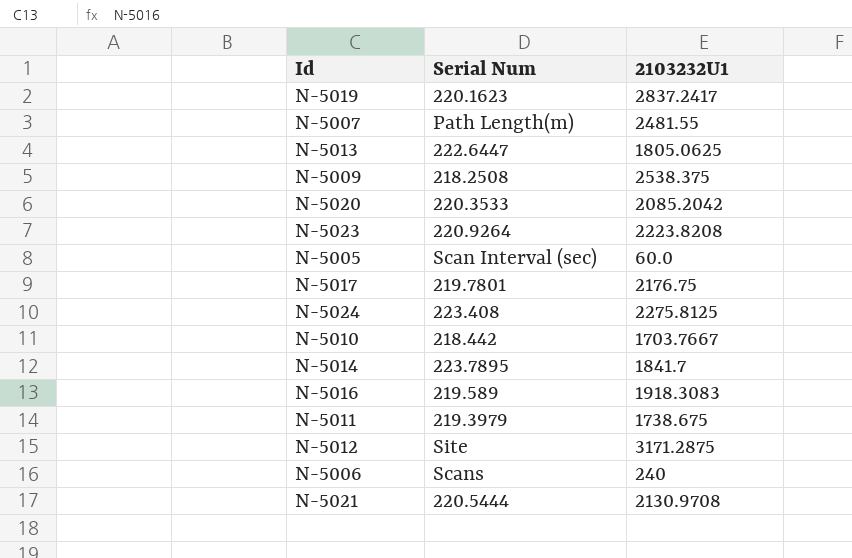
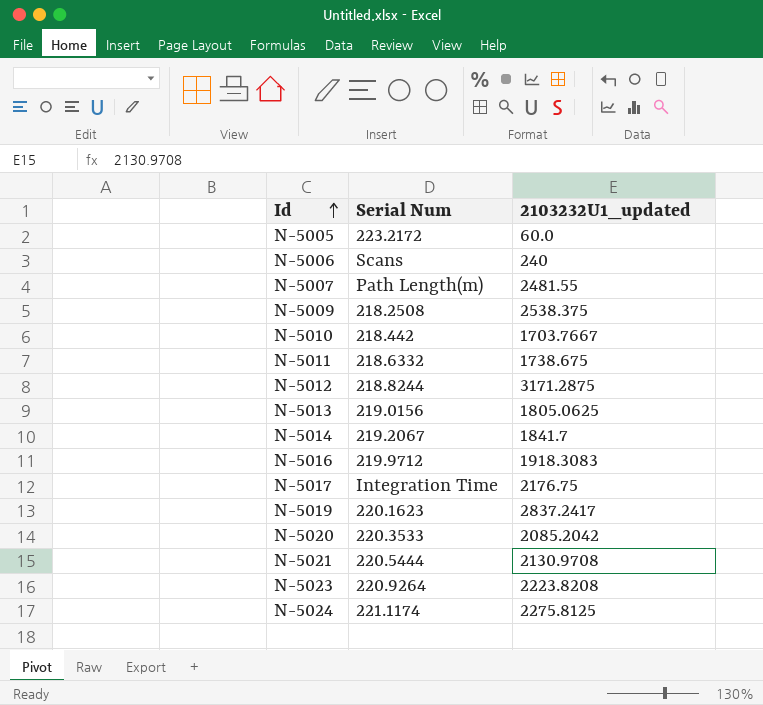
row order: none -> Id ascending
column name: 2103232U1 -> 2103232U1_updated
N-5005 | Serial Num: Scan Interval (sec) -> 223.2172
N-5011 | Serial Num: 219.3979 -> 218.6332
N-5012 | Serial Num: Site -> 218.8244
N-5013 | Serial Num: 222.6447 -> 219.0156
N-5014 | Serial Num: 223.7895 -> 219.2067
N-5016 | Serial Num: 219.589 -> 219.9712
N-5017 | Serial Num: 219.7801 -> Integration Time
N-5024 | Serial Num: 223.408 -> 221.1174

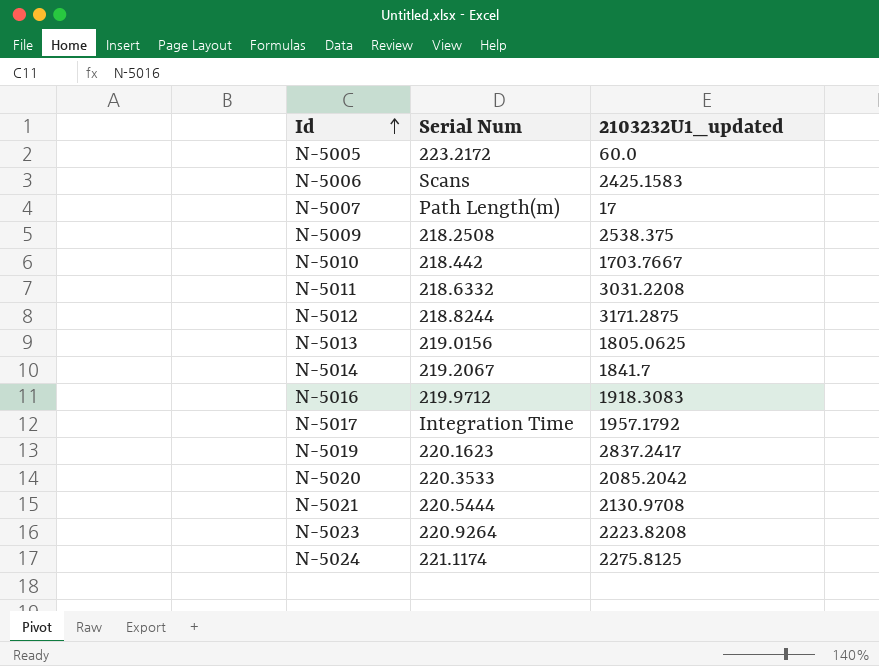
N-5006 | 2103232U1_updated: 240 -> 2425.1583
N-5007 | 2103232U1_updated: 2481.55 -> 17
N-5011 | 2103232U1_updated: 1738.675 -> 3031.2208
N-5017 | 2103232U1_updated: 2176.75 -> 1957.1792

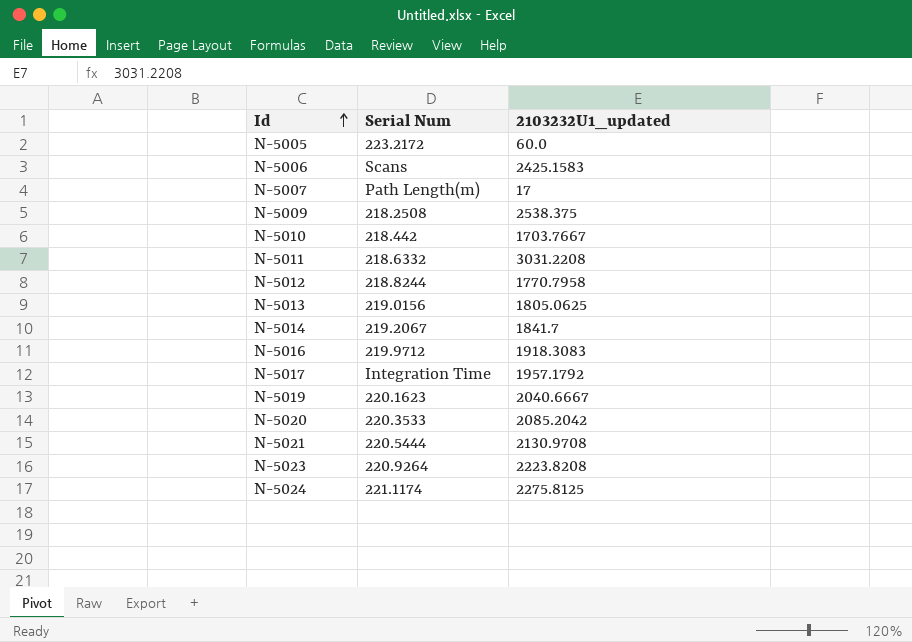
N-5012 | 2103232U1_updated: 3171.2875 -> 1770.7958
N-5019 | 2103232U1_updated: 2837.2417 -> 2040.6667

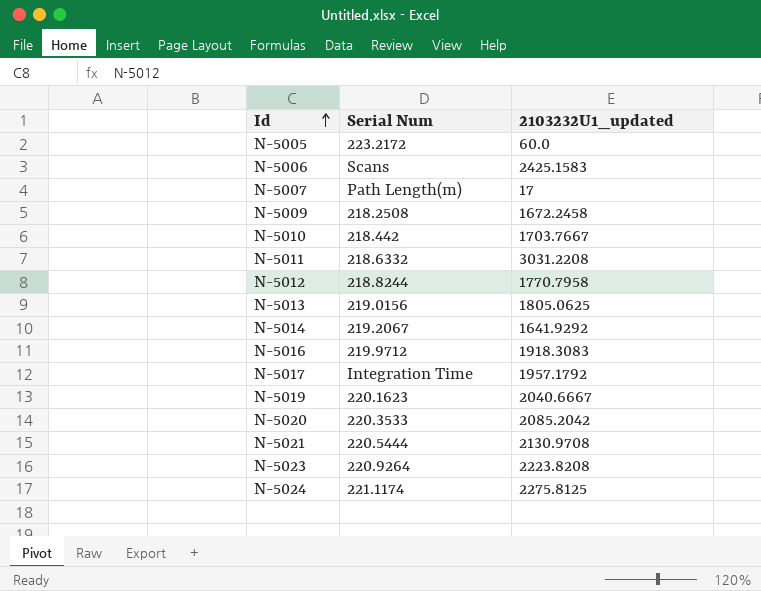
N-5009 | 2103232U1_updated: 2538.375 -> 1672.2458
N-5014 | 2103232U1_updated: 1841.7 -> 1641.9292

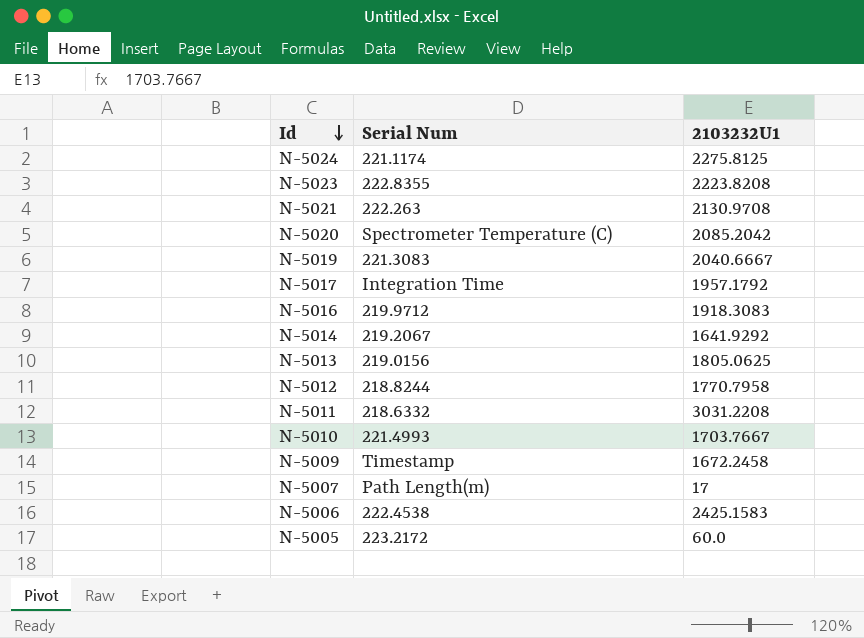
row order: Id ascending -> Id descending
column name: 2103232U1_updated -> 2103232U1
N-5023 | Serial Num: 220.9264 -> 222.8355
N-5021 | Serial Num: 220.5444 -> 222.263
N-5020 | Serial Num: 220.3533 -> Spectrometer Temperature (C)
N-5019 | Serial Num: 220.1623 -> 221.3083
N-5010 | Serial Num: 218.442 -> 221.4993
N-5009 | Serial Num: 218.2508 -> Timestamp
N-5006 | Serial Num: Scans -> 222.4538

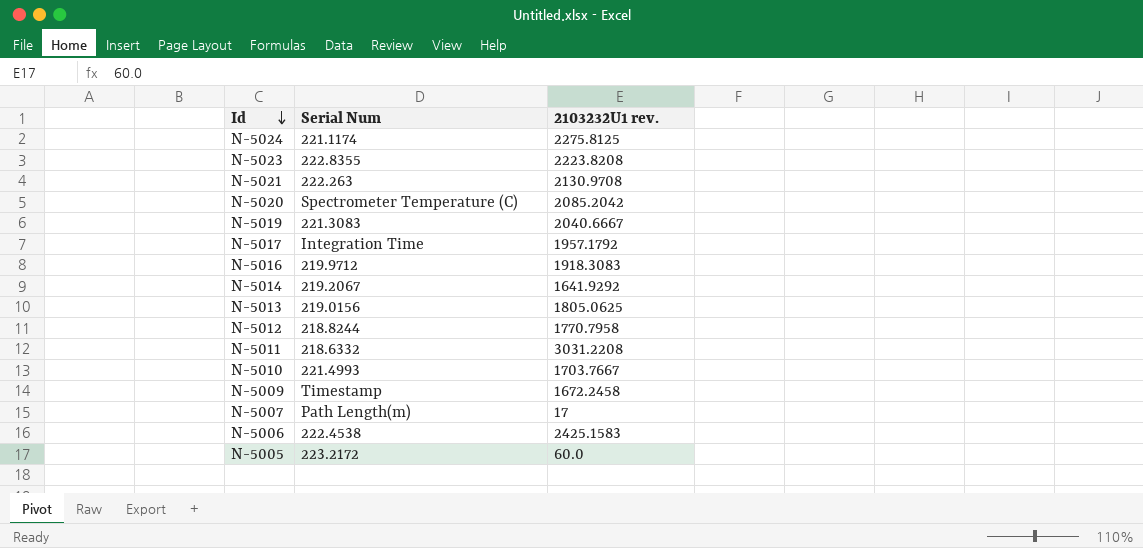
column name: 2103232U1 -> 2103232U1 rev.

